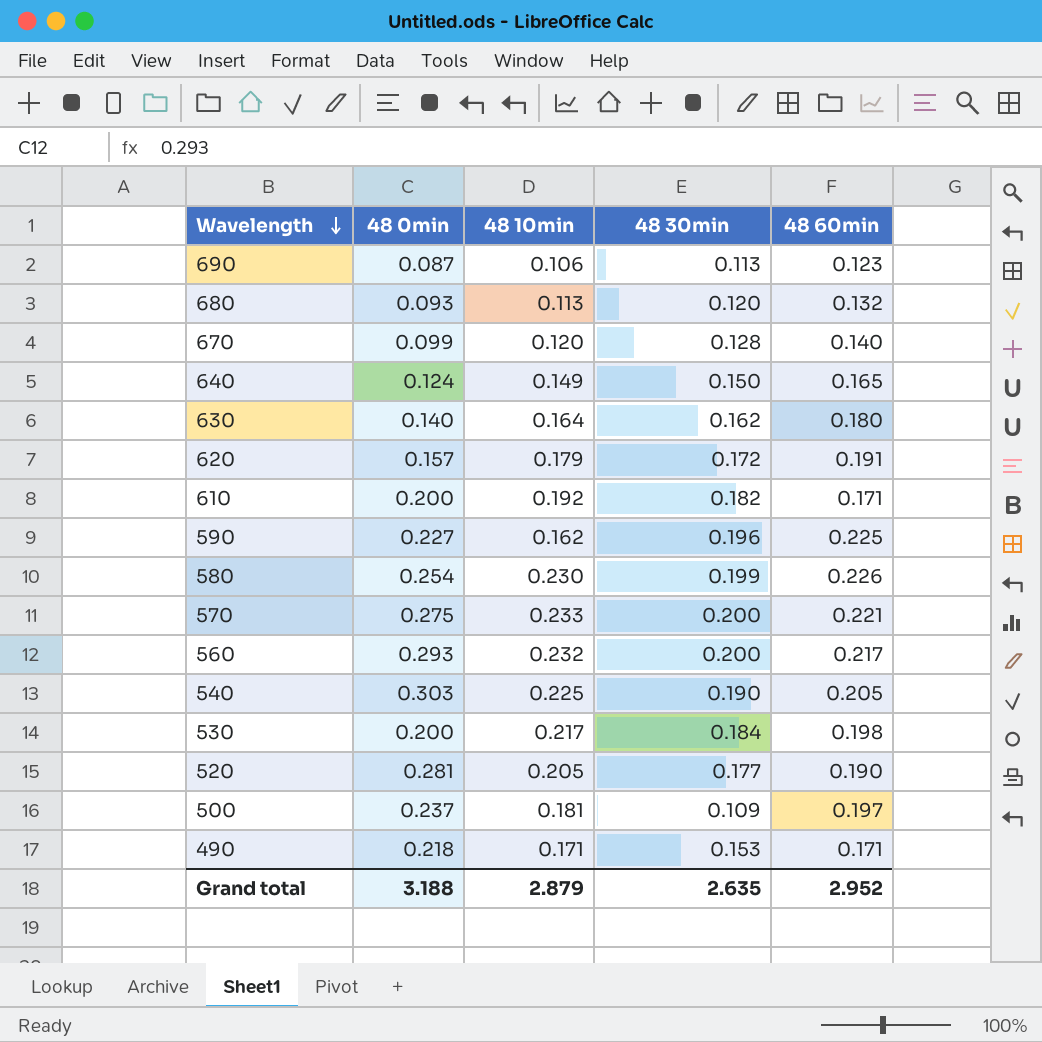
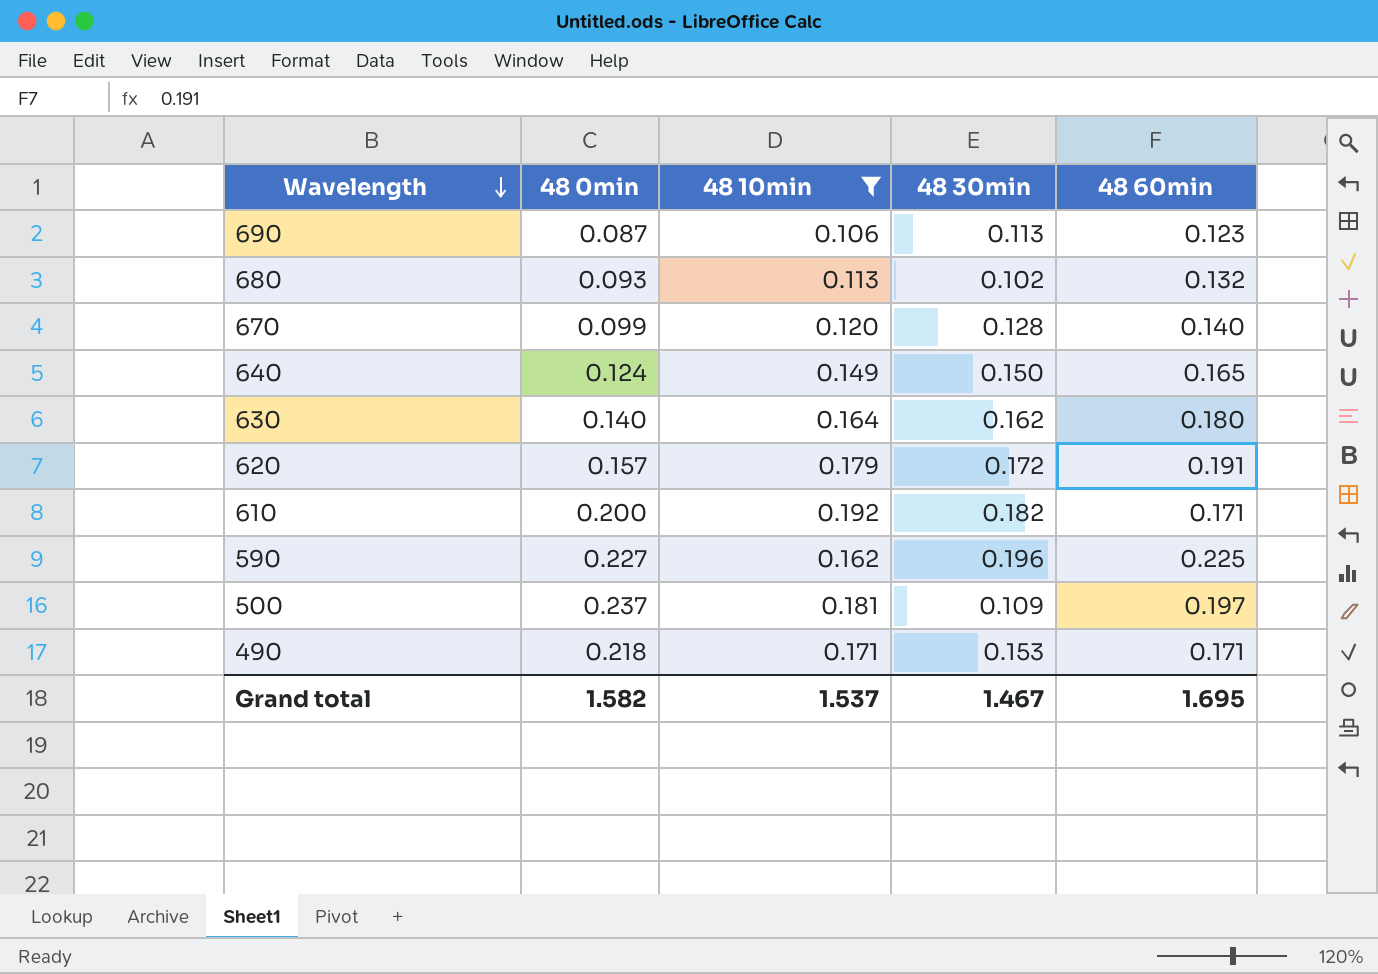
filter: none -> 48 10min <= 0.192
680 | 48 30min: 0.120 -> 0.102
Grand total | 48 0min: 3.188 -> 1.582
Grand total | 48 10min: 2.879 -> 1.537
Grand total | 48 30min: 2.635 -> 1.467
Grand total | 48 60min: 2.952 -> 1.695

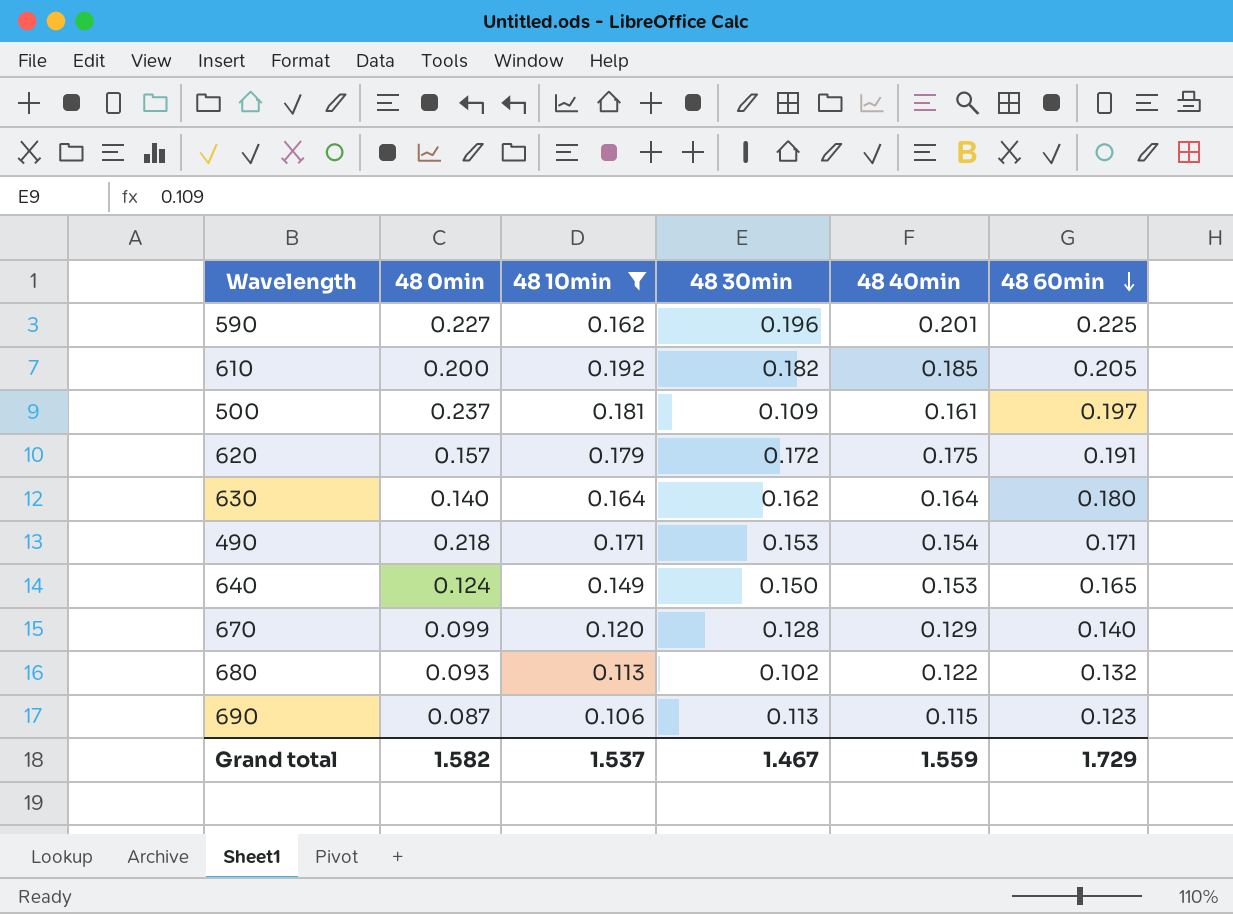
row order: Wavelength descending -> 48 60min descending
column 48 40min | position: none -> 5
610 | 48 60min: 0.171 -> 0.205
Grand total | 48 60min: 1.695 -> 1.729

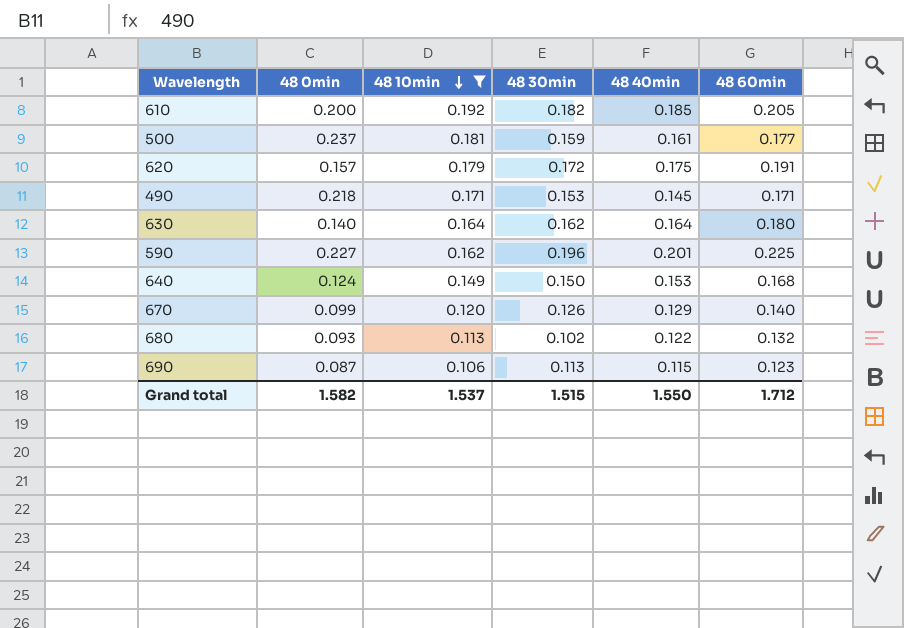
row order: 48 60min descending -> 48 10min descending
500 | 48 30min: 0.109 -> 0.159
500 | 48 60min: 0.197 -> 0.177
490 | 48 40min: 0.154 -> 0.145
640 | 48 60min: 0.165 -> 0.168
670 | 48 30min: 0.128 -> 0.126
Grand total | 48 30min: 1.467 -> 1.515
Grand total | 48 40min: 1.559 -> 1.550
Grand total | 48 60min: 1.729 -> 1.712

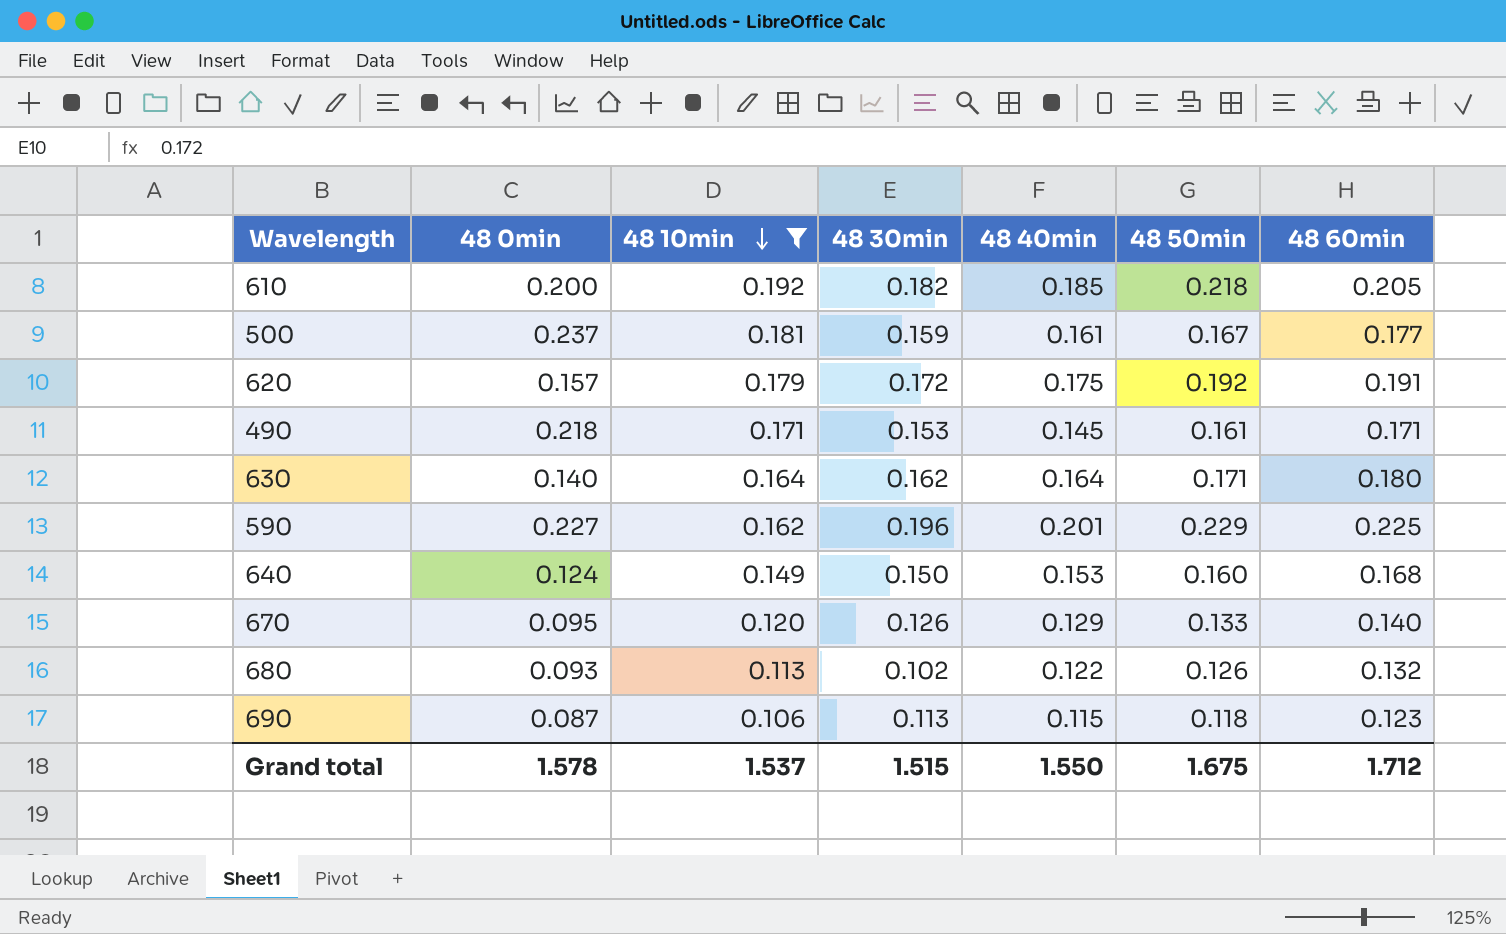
column 48 50min | position: none -> 6
670 | 48 0min: 0.099 -> 0.095
Grand total | 48 0min: 1.582 -> 1.578

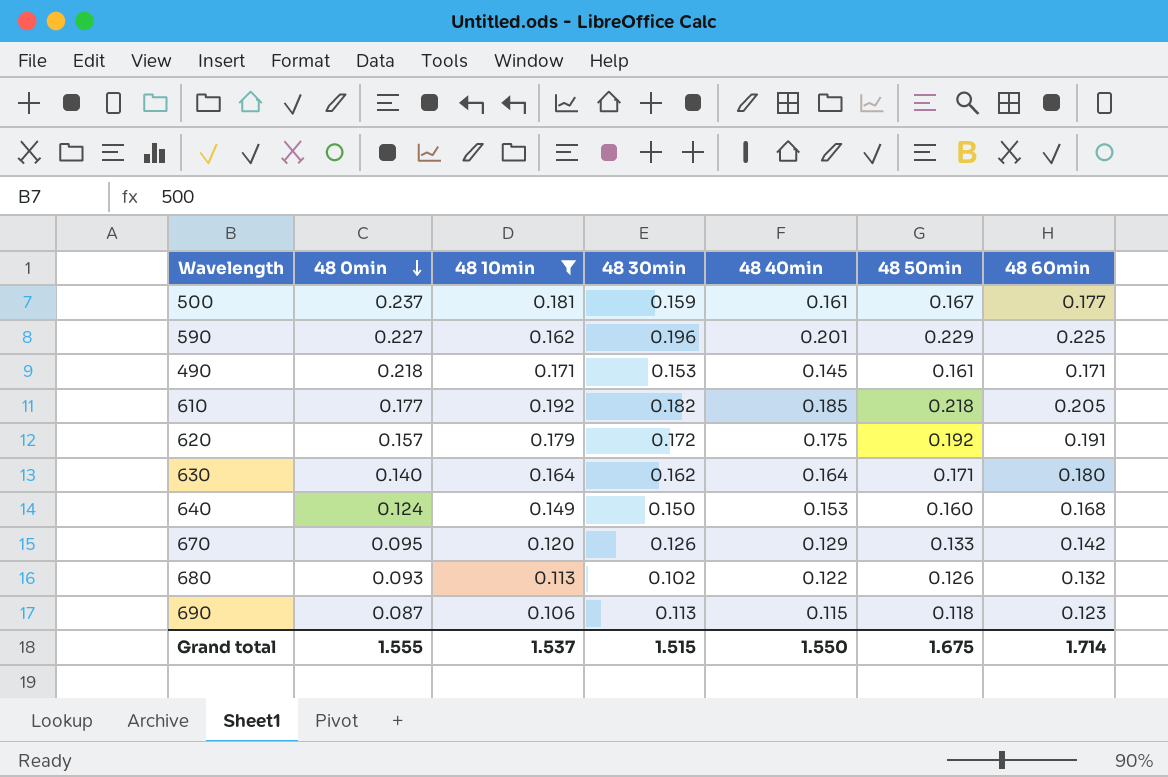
row order: 48 10min descending -> 48 0min descending
610 | 48 0min: 0.200 -> 0.177
670 | 48 60min: 0.140 -> 0.142
Grand total | 48 0min: 1.578 -> 1.555
Grand total | 48 60min: 1.712 -> 1.714

